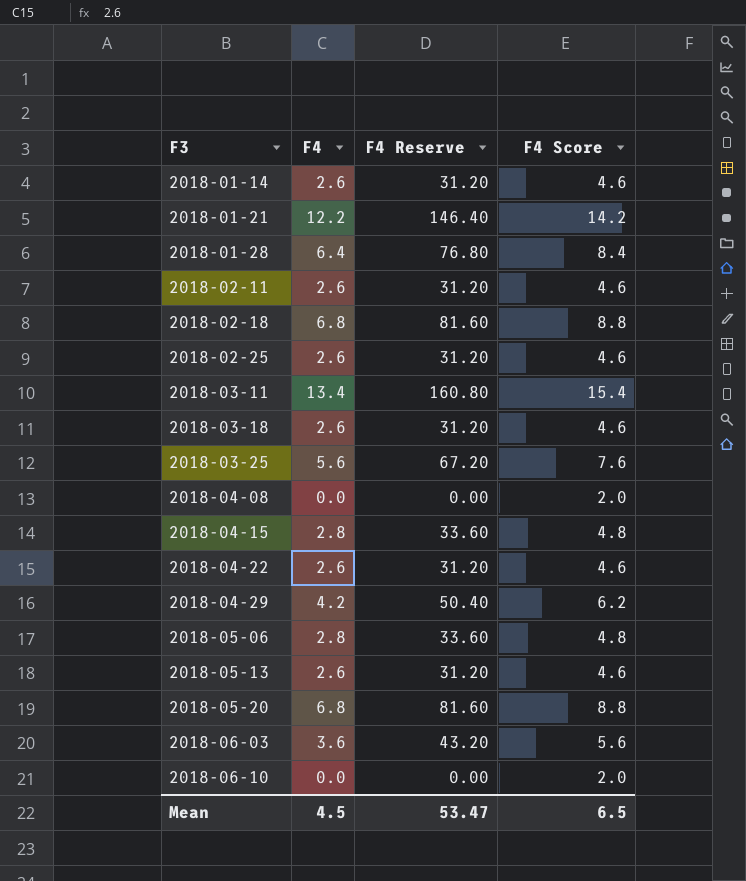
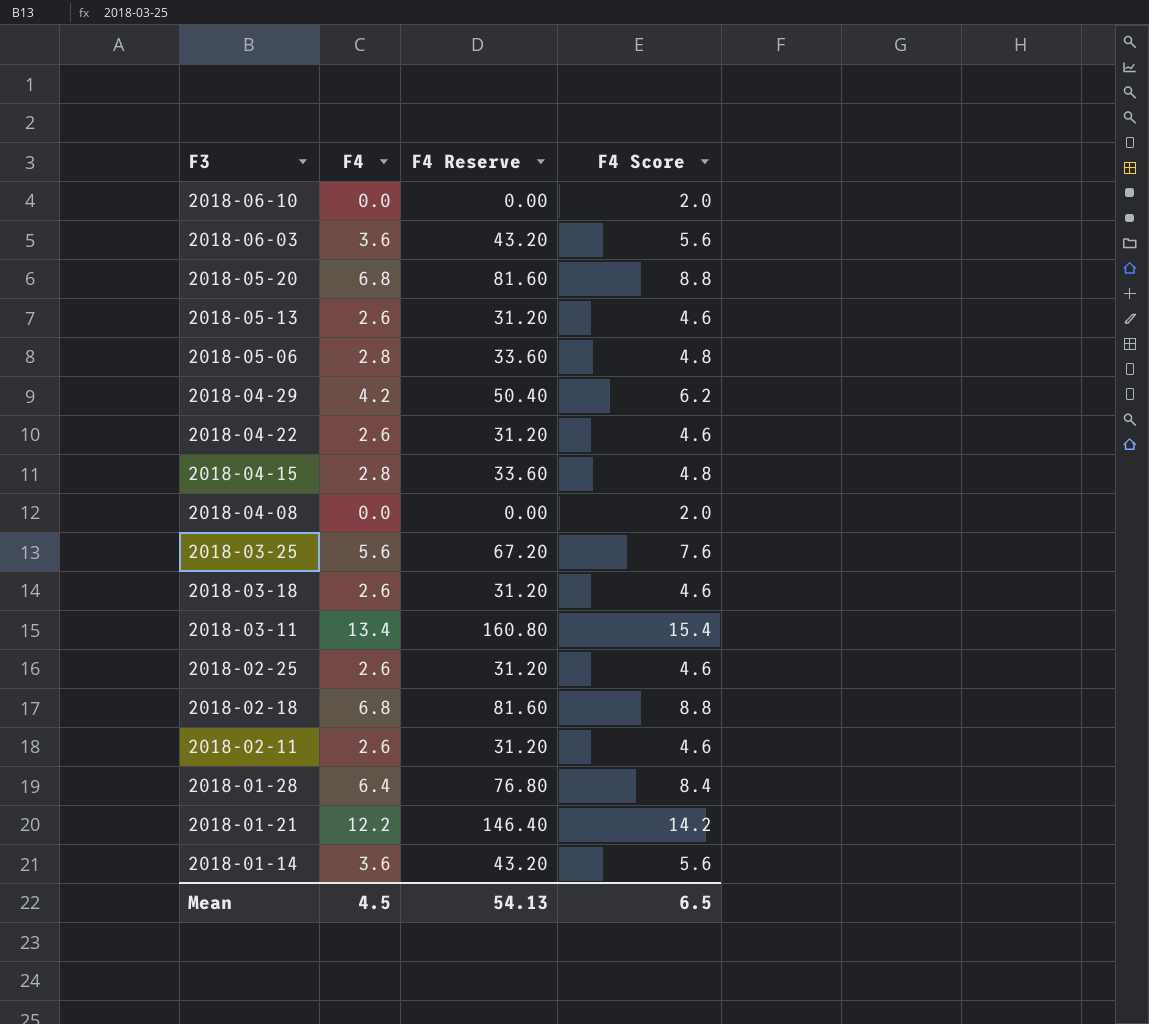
row order: F3 ascending -> F3 descending
2018-01-14 | F4: 2.6 -> 3.6
2018-01-14 | F4 Reserve: 31.20 -> 43.20
2018-01-14 | F4 Score: 4.6 -> 5.6
Mean | F4 Reserve: 53.47 -> 54.13

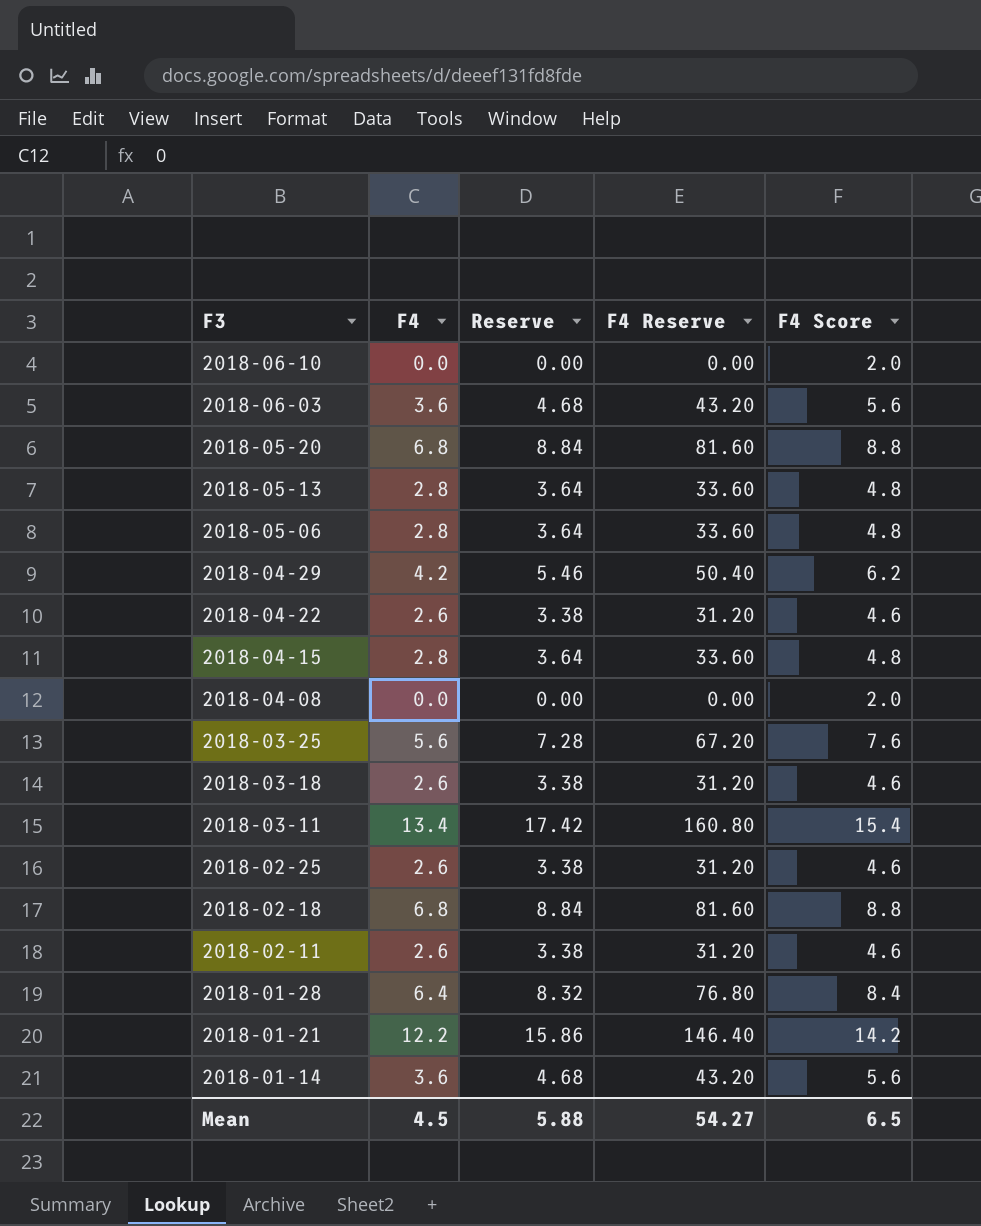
column Reserve | formula: none -> [F4] * 1.3
2018-05-13 | F4: 2.6 -> 2.8
2018-05-13 | F4 Reserve: 31.20 -> 33.60
2018-05-13 | F4 Score: 4.6 -> 4.8
Mean | F4 Reserve: 54.13 -> 54.27

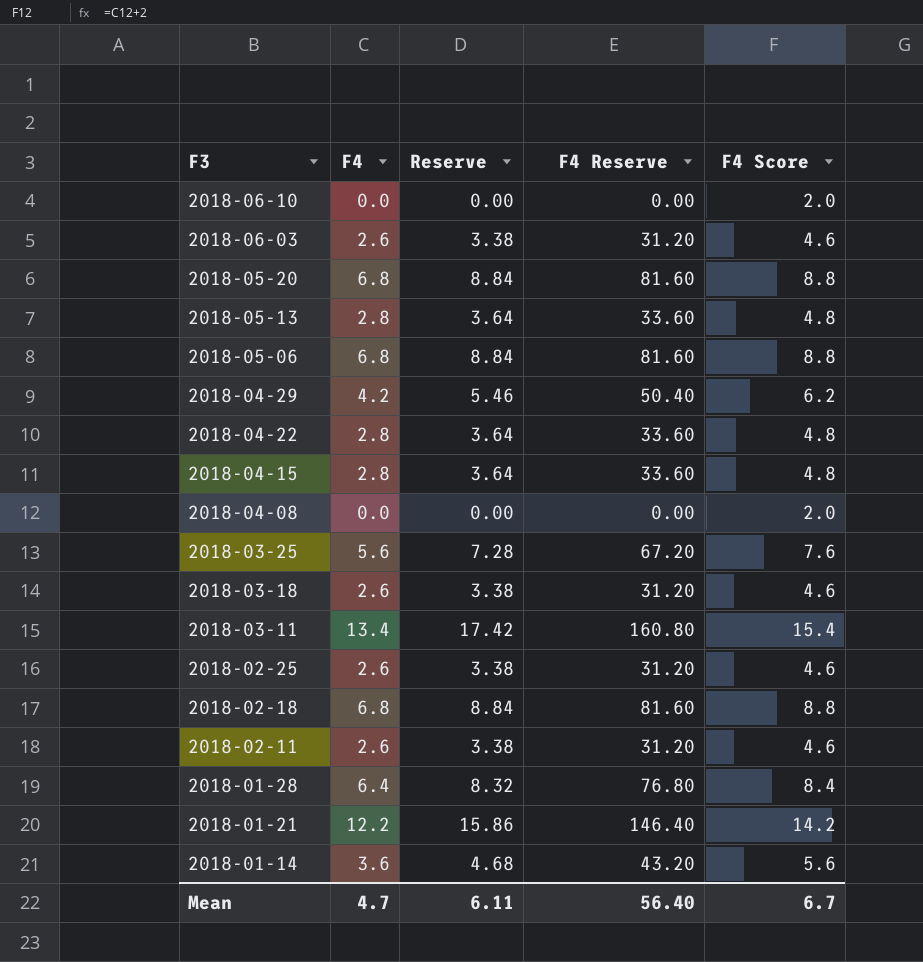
2018-06-03 | F4: 3.6 -> 2.6
2018-06-03 | Reserve: 4.68 -> 3.38
2018-06-03 | F4 Reserve: 43.20 -> 31.20
2018-06-03 | F4 Score: 5.6 -> 4.6
2018-05-06 | F4: 2.8 -> 6.8
2018-05-06 | Reserve: 3.64 -> 8.84
2018-05-06 | F4 Reserve: 33.60 -> 81.60
2018-05-06 | F4 Score: 4.8 -> 8.8
2018-04-22 | F4: 2.6 -> 2.8
2018-04-22 | Reserve: 3.38 -> 3.64
2018-04-22 | F4 Reserve: 31.20 -> 33.60
2018-04-22 | F4 Score: 4.6 -> 4.8
Mean | F4: 4.5 -> 4.7
Mean | Reserve: 5.88 -> 6.11
Mean | F4 Reserve: 54.27 -> 56.40
Mean | F4 Score: 6.5 -> 6.7

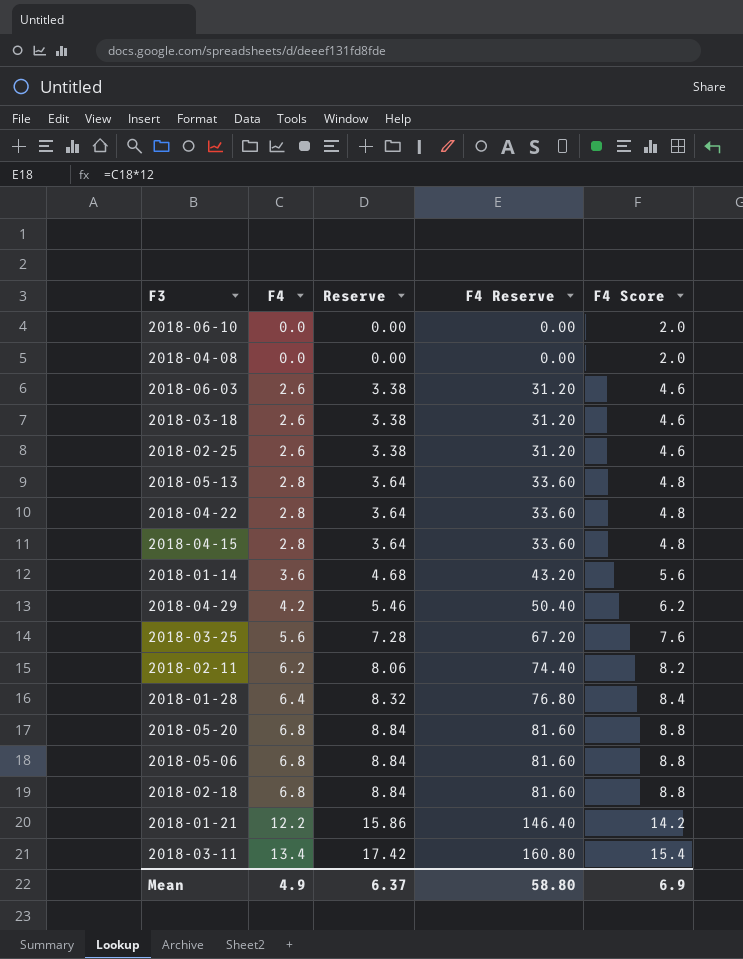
row order: F3 descending -> F4 ascending
2018-02-11 | F4: 2.6 -> 6.2
2018-02-11 | Reserve: 3.38 -> 8.06
2018-02-11 | F4 Reserve: 31.20 -> 74.40
2018-02-11 | F4 Score: 4.6 -> 8.2
Mean | F4: 4.7 -> 4.9
Mean | Reserve: 6.11 -> 6.37
Mean | F4 Reserve: 56.40 -> 58.80
Mean | F4 Score: 6.7 -> 6.9

